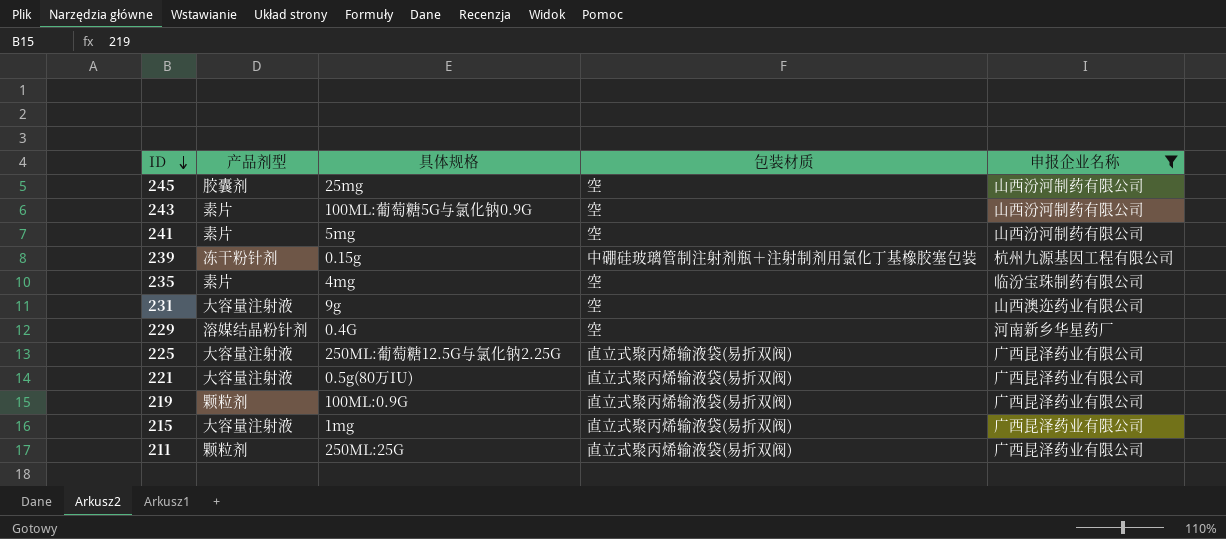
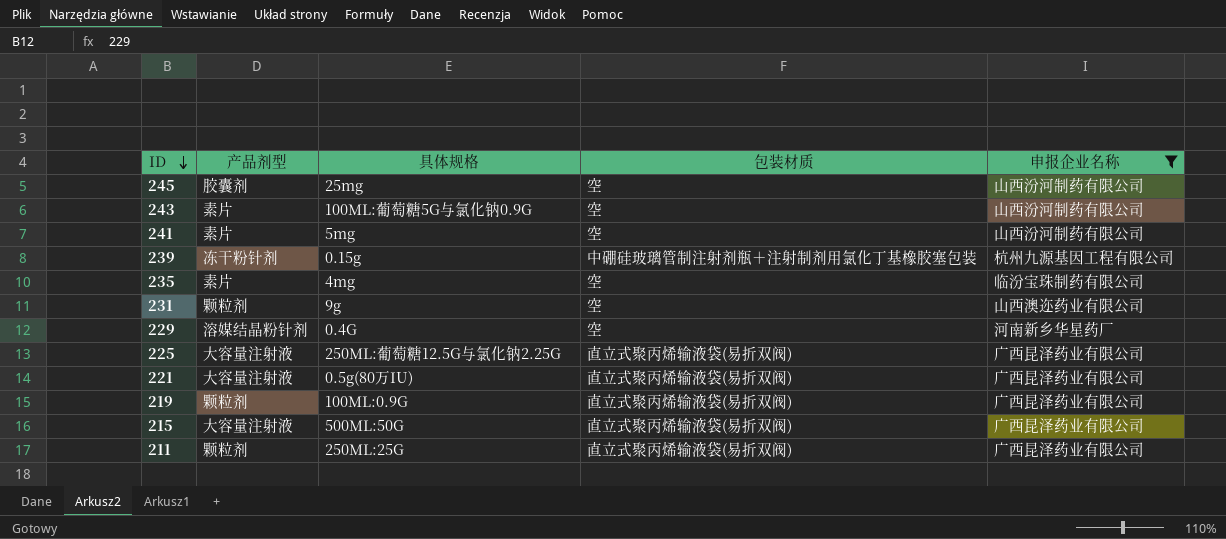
231 | 产品剂型: 大容量注射液 -> 颗粒剂
215 | 具体规格: 1mg -> 500ML:50G

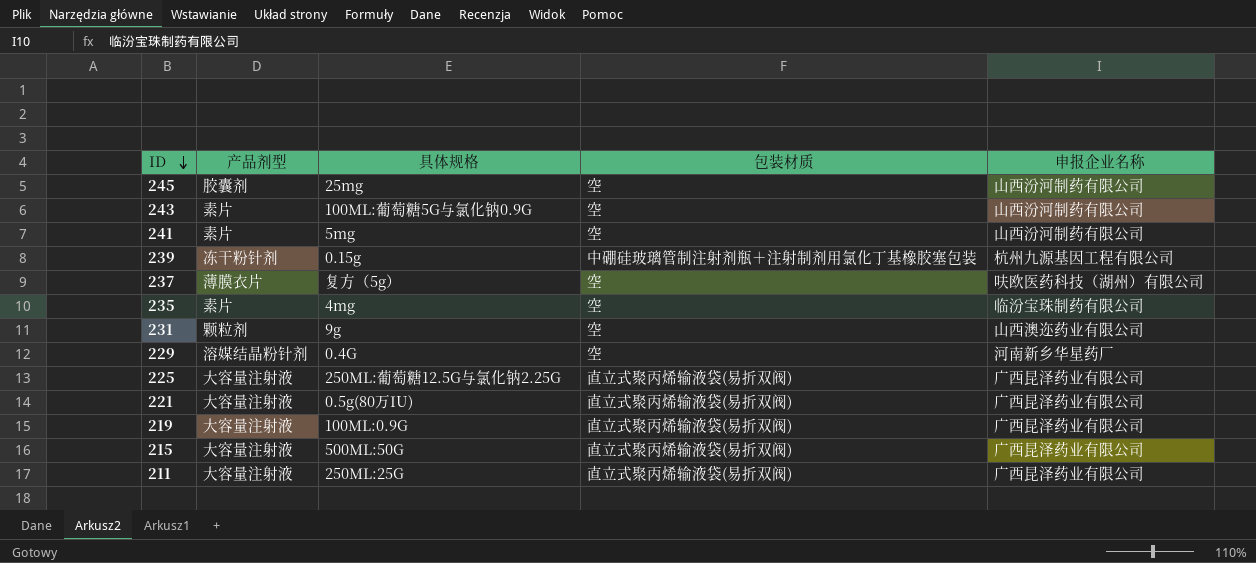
filter: 申报企业名称 != 呋欧医药科技（湖州）有限公司 -> none
219 | 产品剂型: 颗粒剂 -> 大容量注射液
211 | 产品剂型: 颗粒剂 -> 大容量注射液

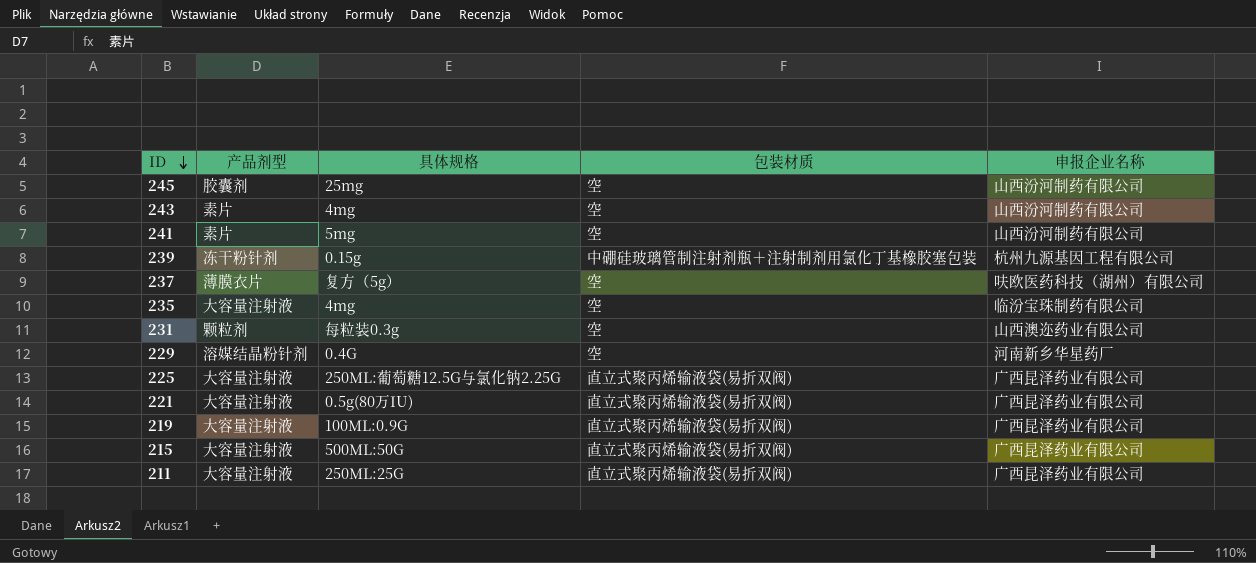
243 | 具体规格: 100ML:葡萄糖5G与氯化钠0.9G -> 4mg
235 | 产品剂型: 素片 -> 大容量注射液
231 | 具体规格: 9g -> 每粒装0.3g

